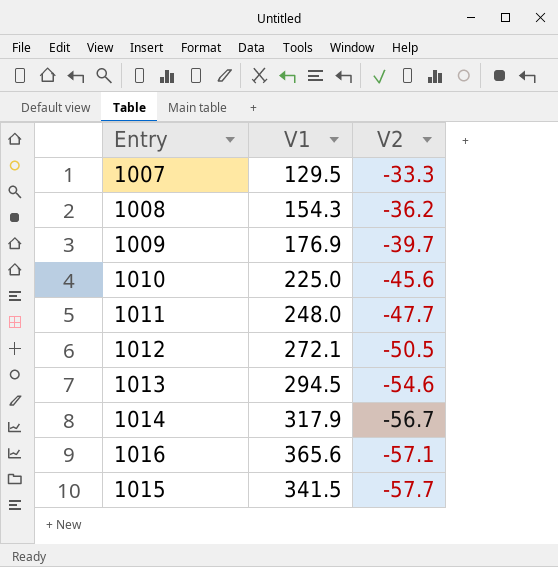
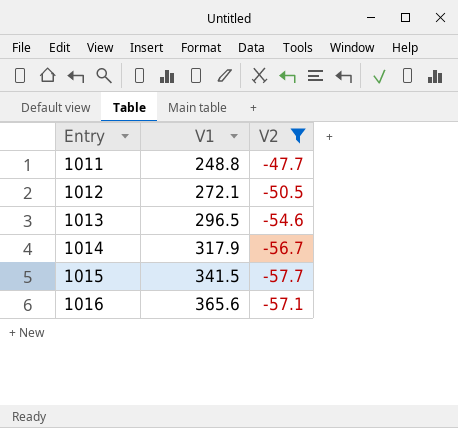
filter: none -> V2 <= -47.7
row order: V2 descending -> Entry ascending
1011 | V1: 248.0 -> 248.8
1013 | V1: 294.5 -> 296.5

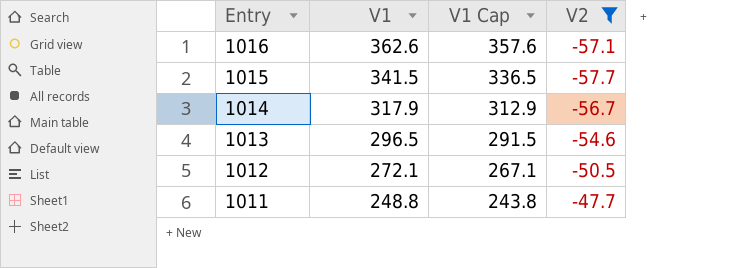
row order: Entry ascending -> Entry descending
column V1 Cap | formula: none -> [V1] - 5
1016 | V1: 365.6 -> 362.6

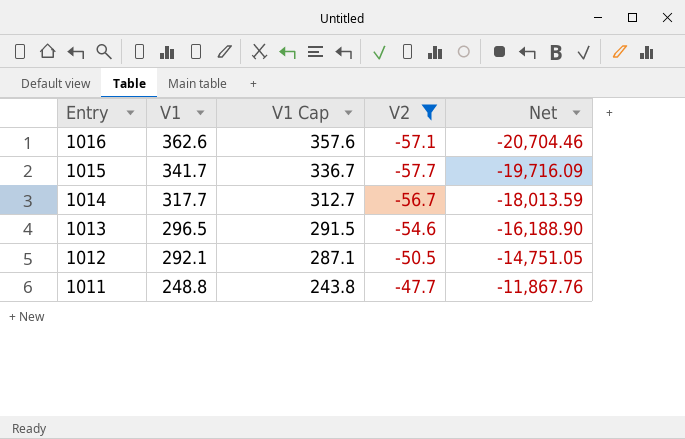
column Net | formula: none -> [V1] * [V2]
1015 | V1: 341.5 -> 341.7
1015 | V1 Cap: 336.5 -> 336.7
1014 | V1: 317.9 -> 317.7
1014 | V1 Cap: 312.9 -> 312.7
1012 | V1: 272.1 -> 292.1
1012 | V1 Cap: 267.1 -> 287.1

